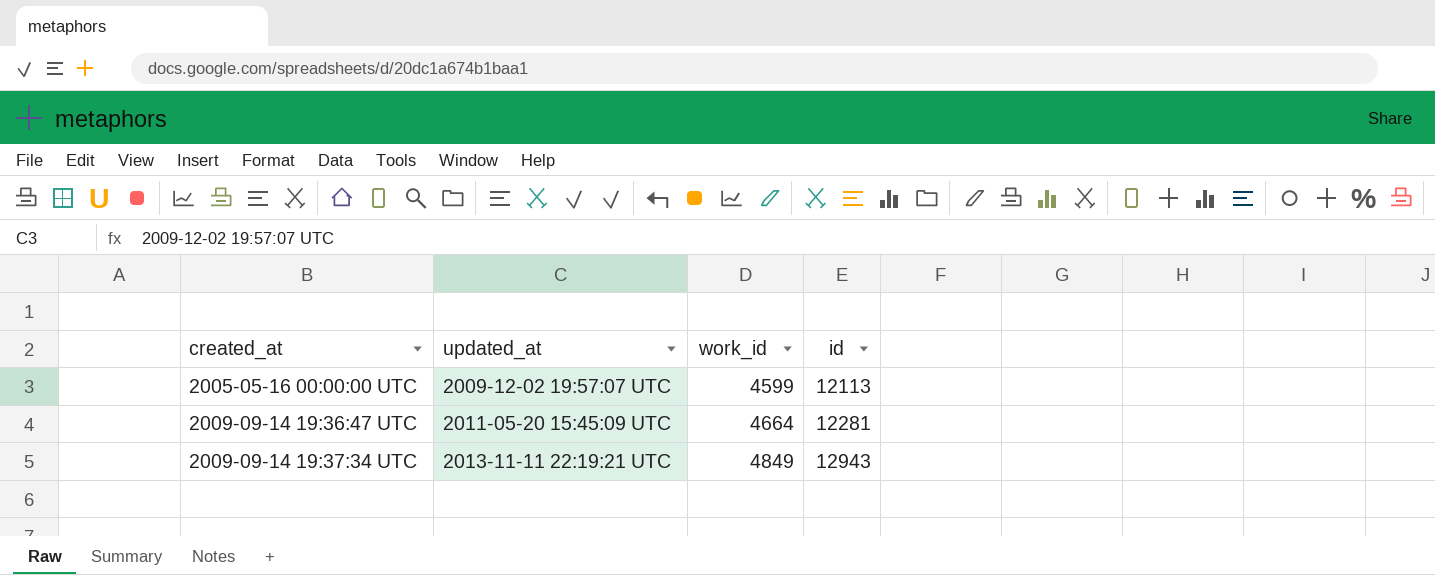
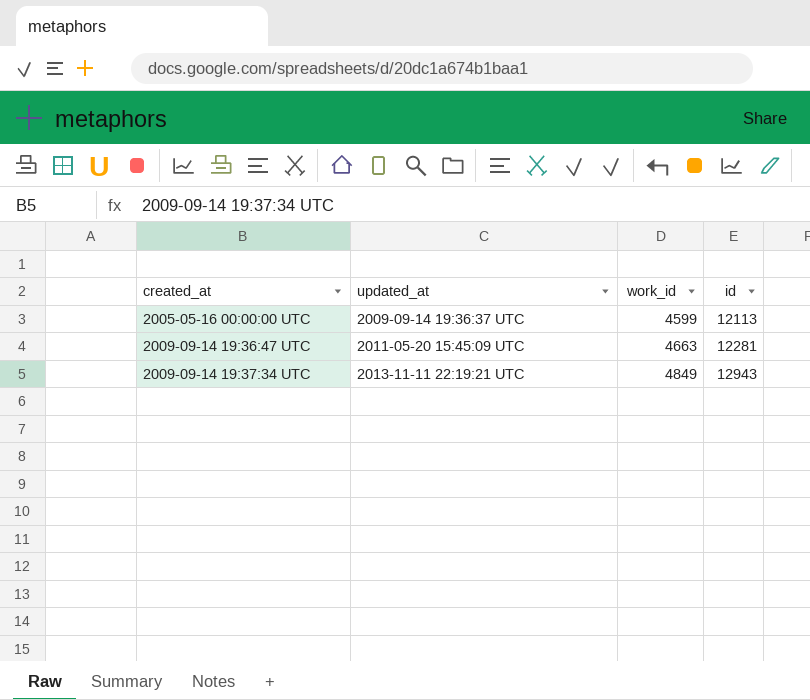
2005-05-16 00:00:00 UTC | updated_at: 2009-12-02 19:57:07 UTC -> 2009-09-14 19:36:37 UTC
2009-09-14 19:36:47 UTC | work_id: 4664 -> 4663

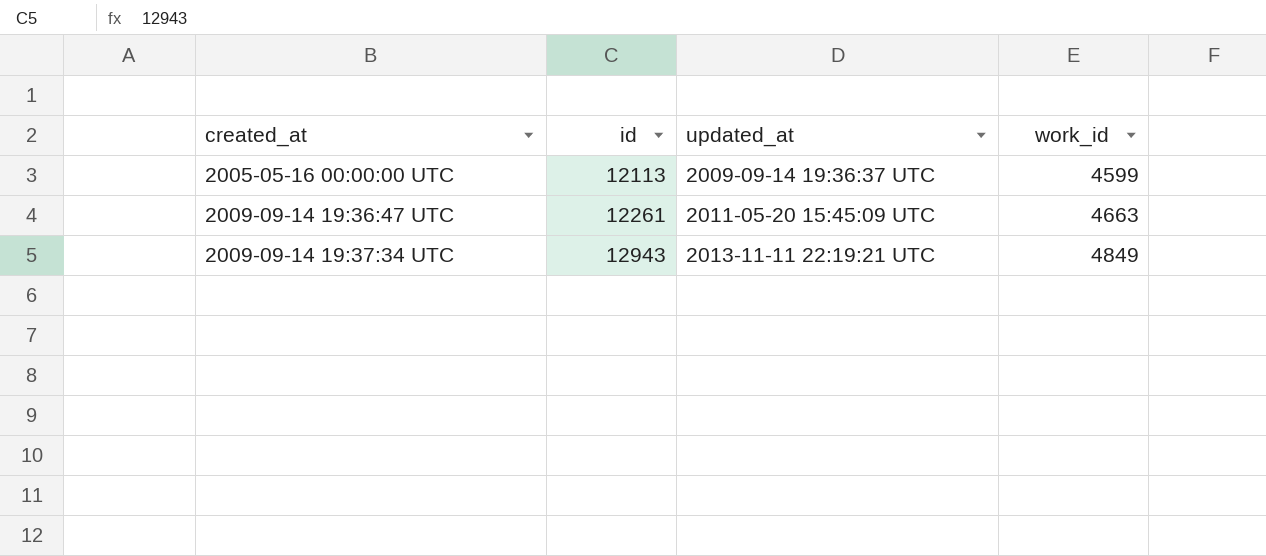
column id | position: 4 -> 2
2009-09-14 19:36:47 UTC | id: 12281 -> 12261

